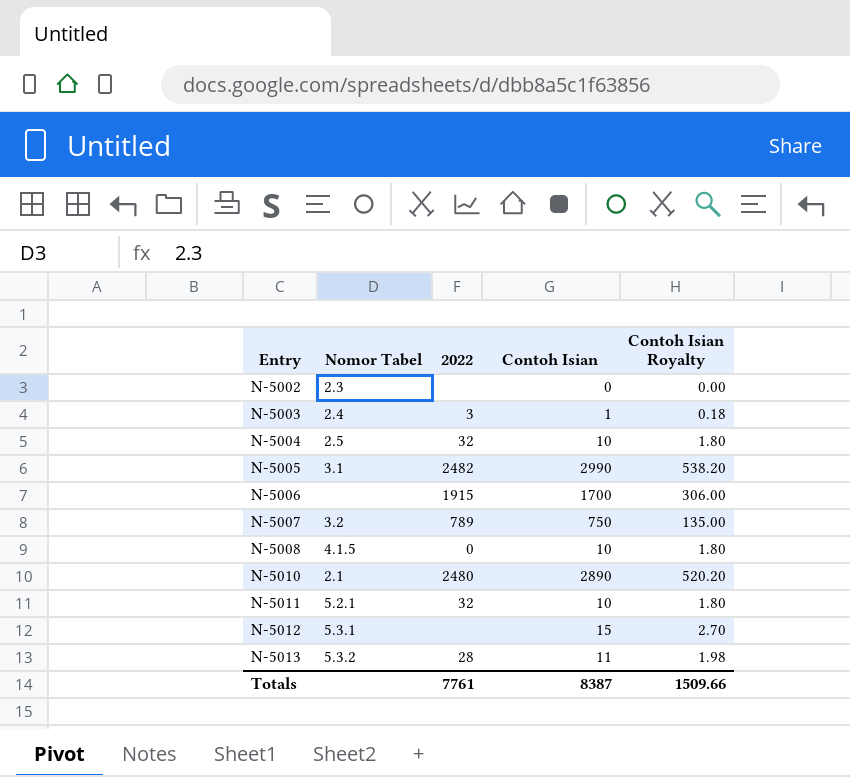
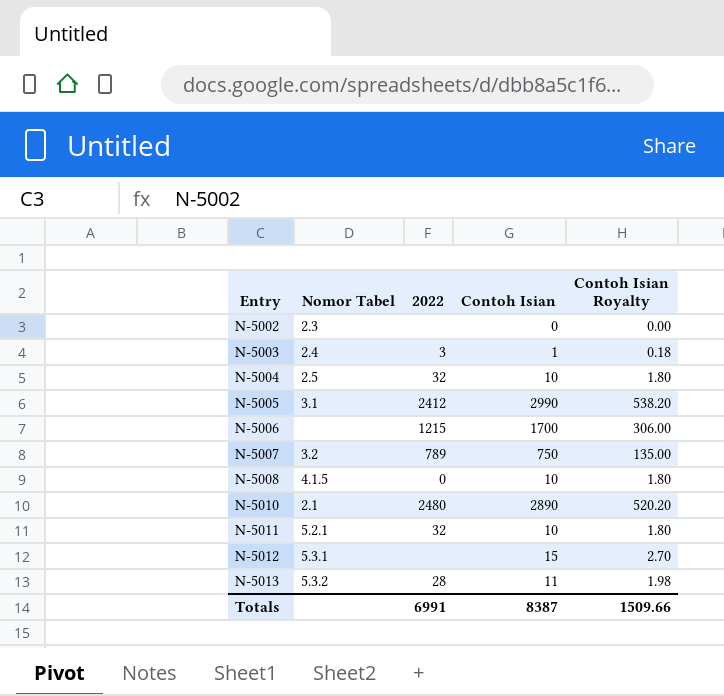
N-5005 | 2022: 2482 -> 2412
N-5006 | 2022: 1915 -> 1215
Totals | 2022: 7761 -> 6991

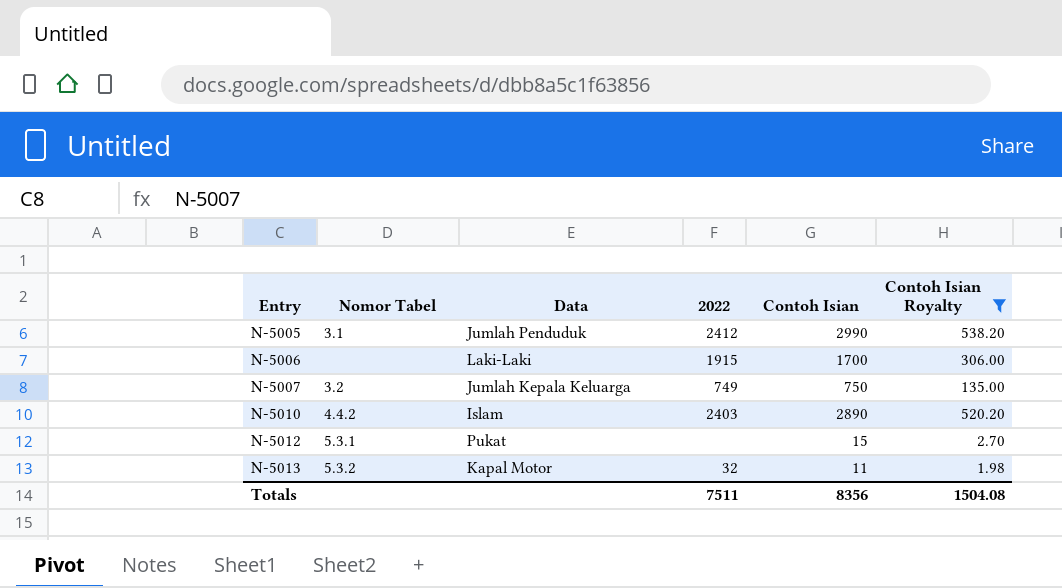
filter: none -> Contoh Isian Royalty >= 1.98
column Data | position: none -> 3
N-5006 | 2022: 1215 -> 1915
N-5007 | 2022: 789 -> 749
N-5010 | Nomor Tabel: 2.1 -> 4.4.2
N-5010 | 2022: 2480 -> 2403
N-5013 | 2022: 28 -> 32
Totals | 2022: 6991 -> 7511
Totals | Contoh Isian: 8387 -> 8356
Totals | Contoh Isian Royalty: 1509.66 -> 1504.08

